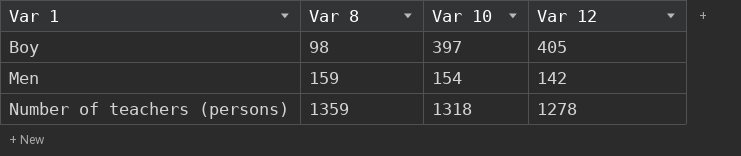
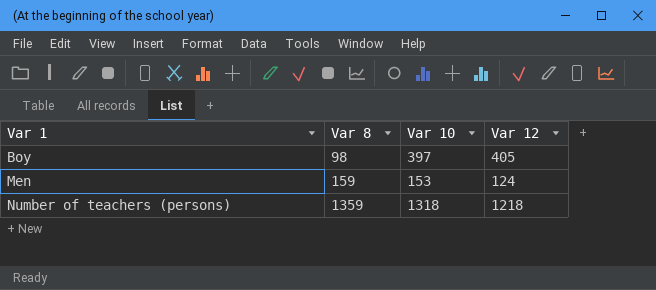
Men | Var 10: 154 -> 153
Men | Var 12: 142 -> 124
Number of teachers (persons) | Var 12: 1278 -> 1218

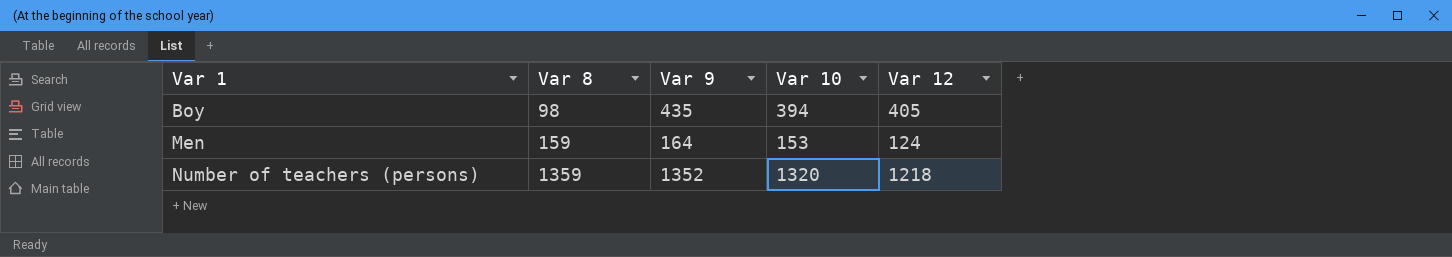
column Var 9 | position: none -> 3
Boy | Var 10: 397 -> 394
Number of teachers (persons) | Var 10: 1318 -> 1320

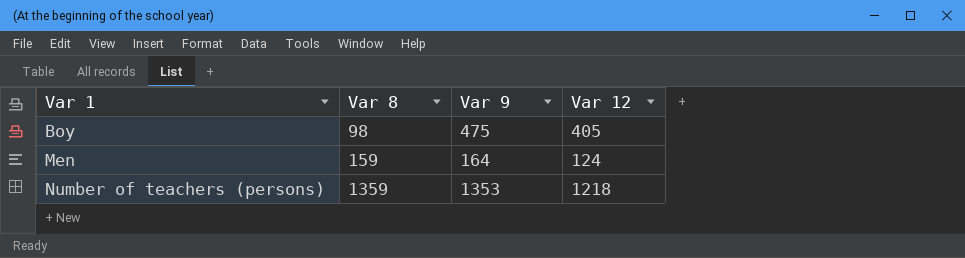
column Var 10 | position: 4 -> none
Boy | Var 9: 435 -> 475
Number of teachers (persons) | Var 9: 1352 -> 1353

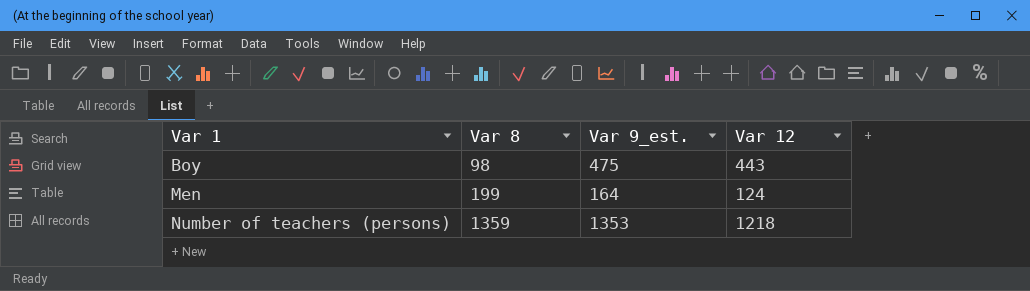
column name: Var 9 -> Var 9_est.
Boy | Var 12: 405 -> 443
Men | Var 8: 159 -> 199

